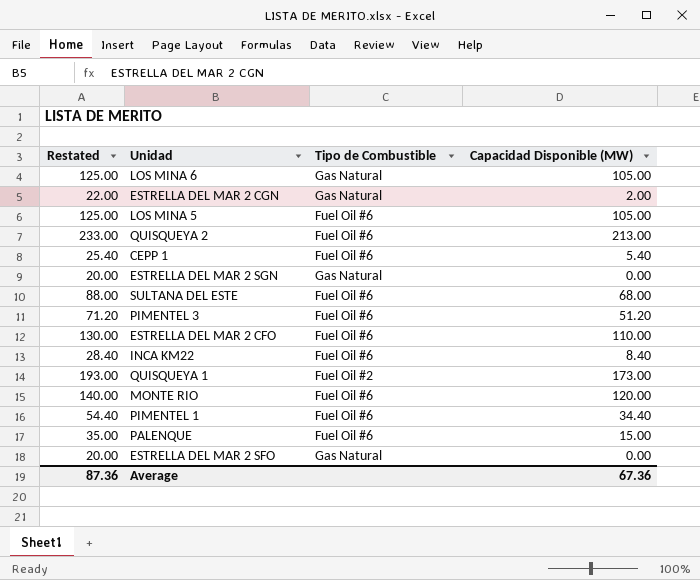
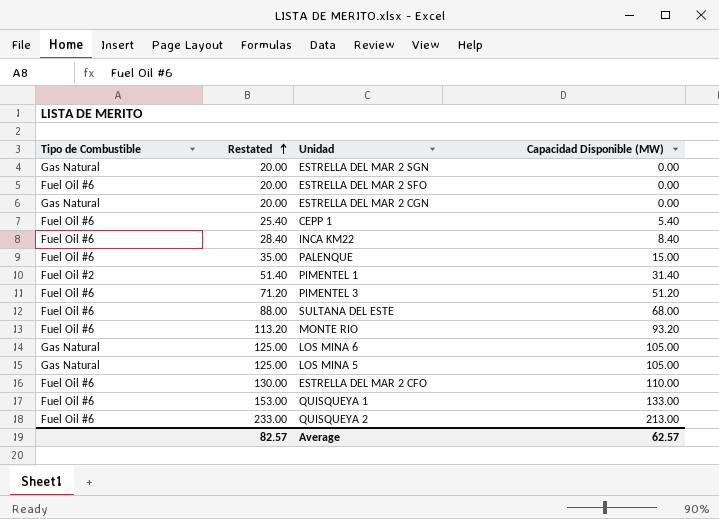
row order: none -> Restated ascending
column Tipo de Combustible | position: 3 -> 1
ESTRELLA DEL MAR 2 SFO | Tipo de Combustible: Gas Natural -> Fuel Oil #6
ESTRELLA DEL MAR 2 CGN | Restated: 22.00 -> 20.00
ESTRELLA DEL MAR 2 CGN | Capacidad Disponible (MW): 2.00 -> 0.00
PIMENTEL 1 | Tipo de Combustible: Fuel Oil #6 -> Fuel Oil #2
PIMENTEL 1 | Restated: 54.40 -> 51.40
PIMENTEL 1 | Capacidad Disponible (MW): 34.40 -> 31.40
MONTE RIO | Restated: 140.00 -> 113.20
MONTE RIO | Capacidad Disponible (MW): 120.00 -> 93.20
LOS MINA 5 | Tipo de Combustible: Fuel Oil #6 -> Gas Natural
QUISQUEYA 1 | Tipo de Combustible: Fuel Oil #2 -> Fuel Oil #6
QUISQUEYA 1 | Restated: 193.00 -> 153.00
QUISQUEYA 1 | Capacidad Disponible (MW): 173.00 -> 133.00
Average | Restated: 87.36 -> 82.57
Average | Capacidad Disponible (MW): 67.36 -> 62.57

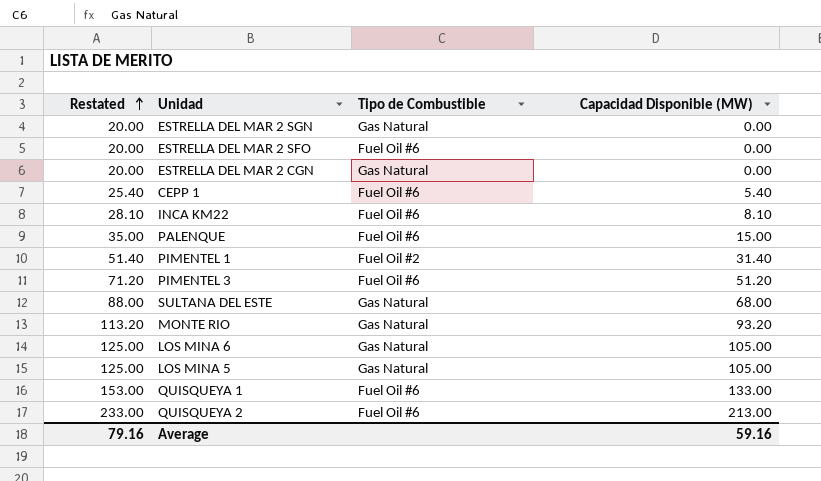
column Tipo de Combustible | position: 1 -> 3
row ESTRELLA DEL MAR 2 CFO: Fuel Oil #6 | 130.00 | 110.00 -> none
INCA KM22 | Restated: 28.40 -> 28.10
INCA KM22 | Capacidad Disponible (MW): 8.40 -> 8.10
SULTANA DEL ESTE | Tipo de Combustible: Fuel Oil #6 -> Gas Natural
MONTE RIO | Tipo de Combustible: Fuel Oil #6 -> Gas Natural
Average | Restated: 82.57 -> 79.16
Average | Capacidad Disponible (MW): 62.57 -> 59.16

